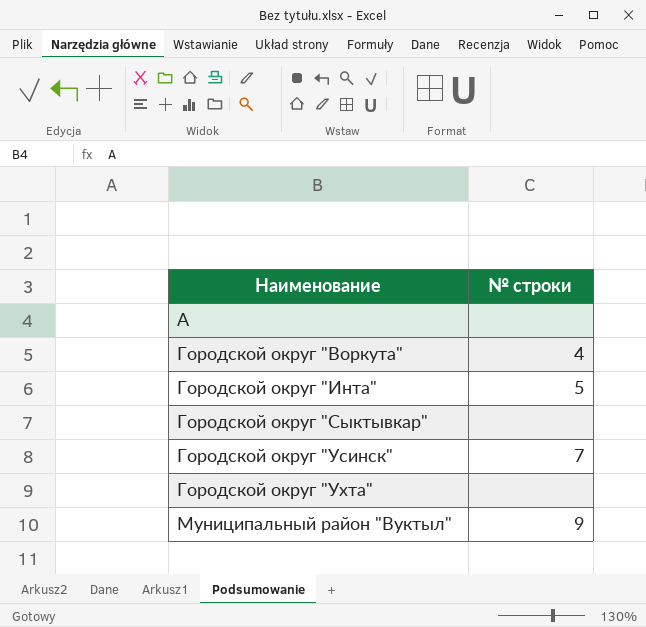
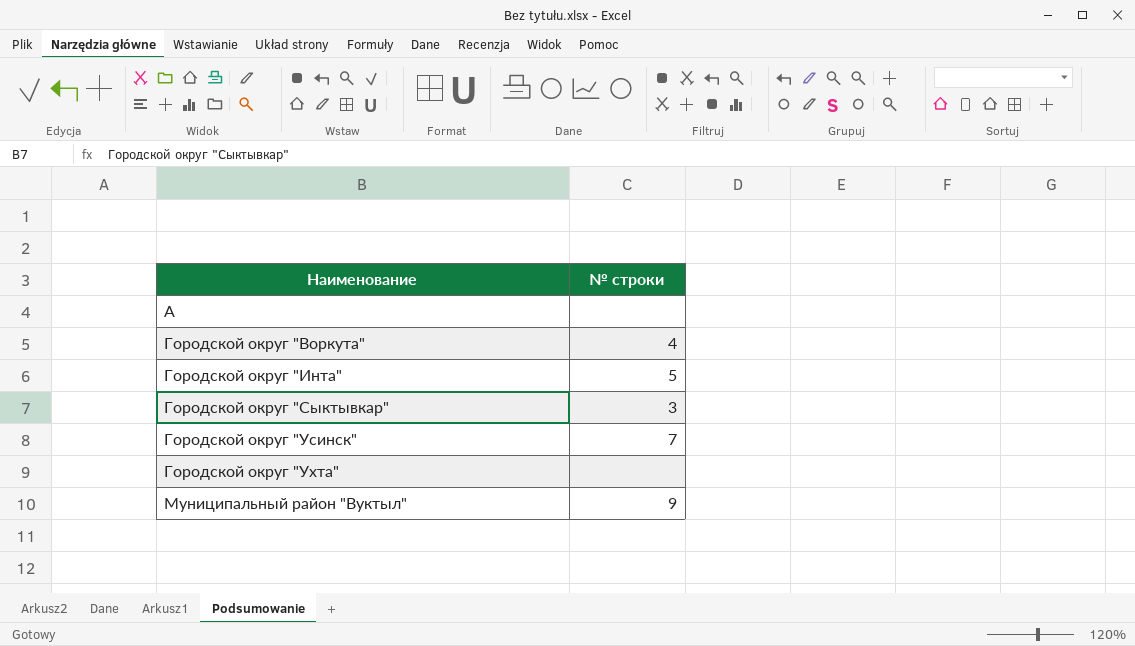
Городской округ "Сыктывкар" | № строки: none -> 3

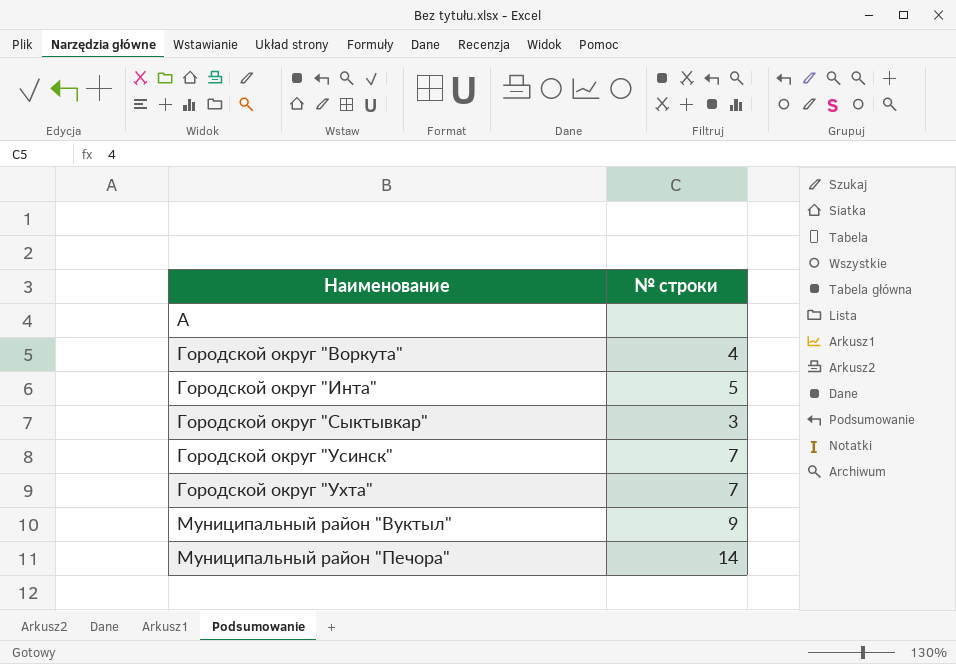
Городской округ "Ухта" | № строки: none -> 7
row Муниципальный район "Печора": none -> 14

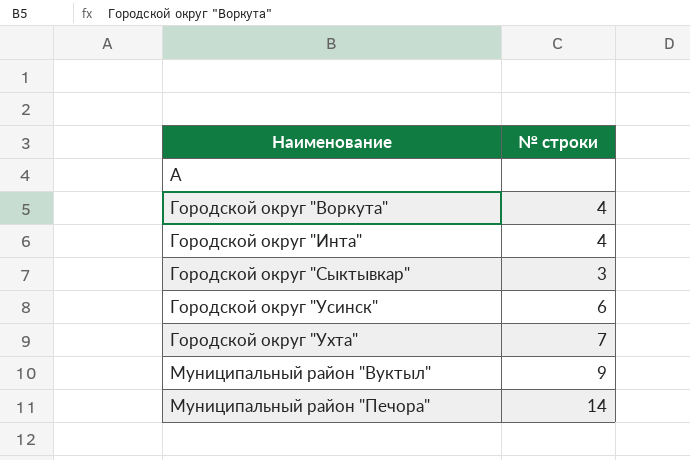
Городской округ "Инта" | № строки: 5 -> 4
Городской округ "Усинск" | № строки: 7 -> 6

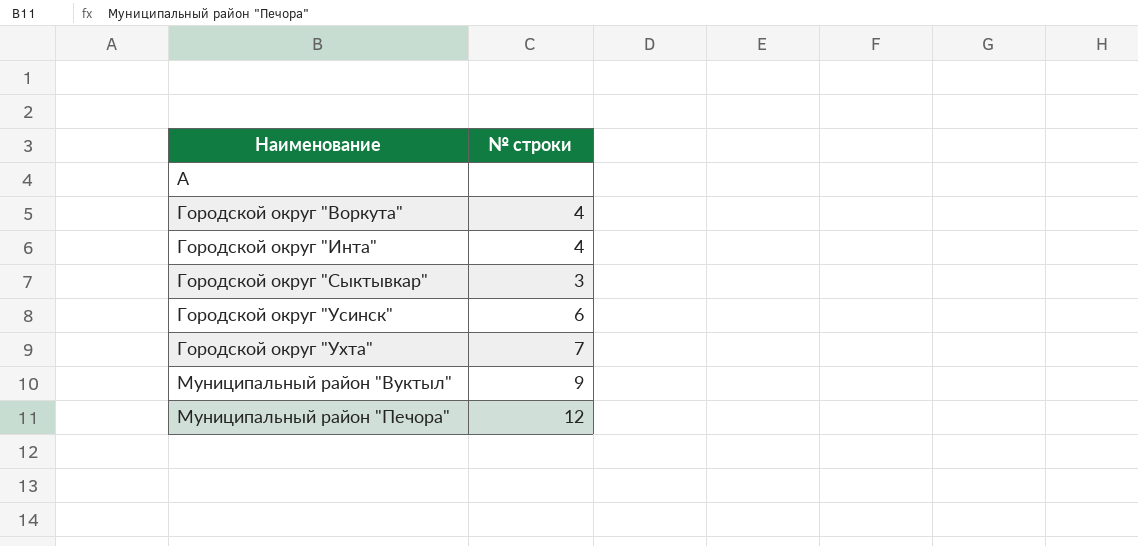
Муниципальный район "Печора" | № строки: 14 -> 12

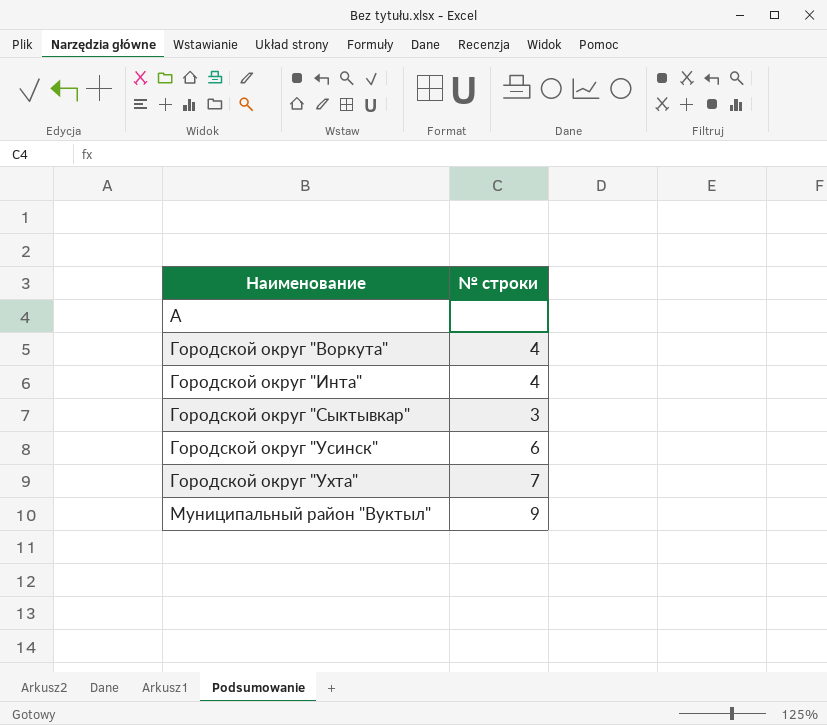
row Муниципальный район "Печора": 12 -> none

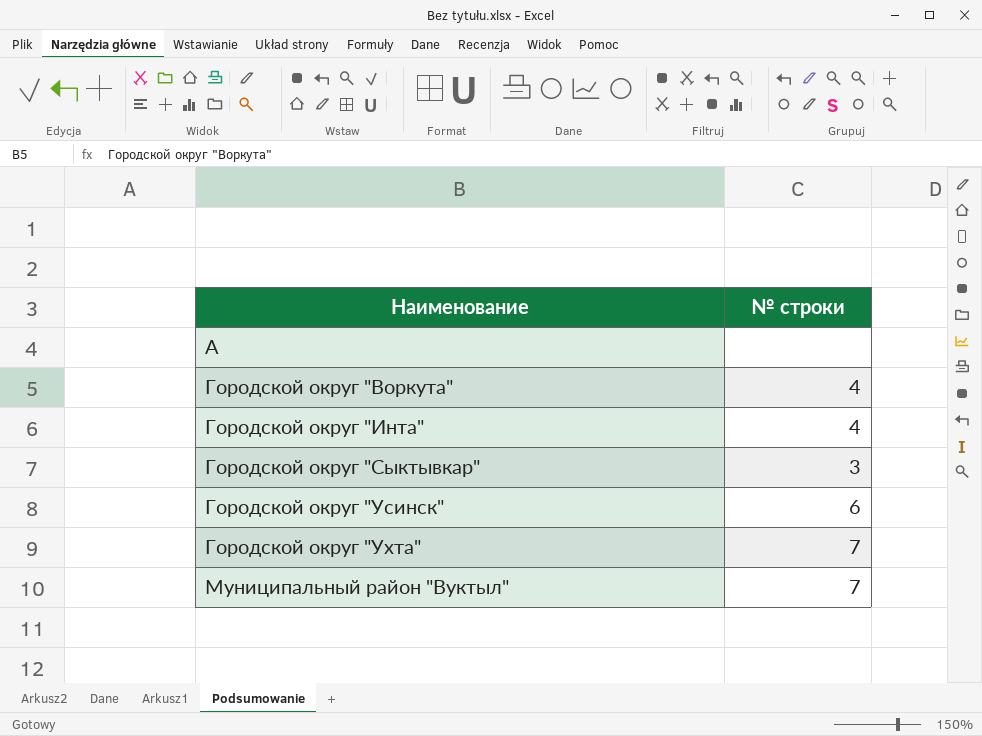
Муниципальный район "Вуктыл" | № строки: 9 -> 7

